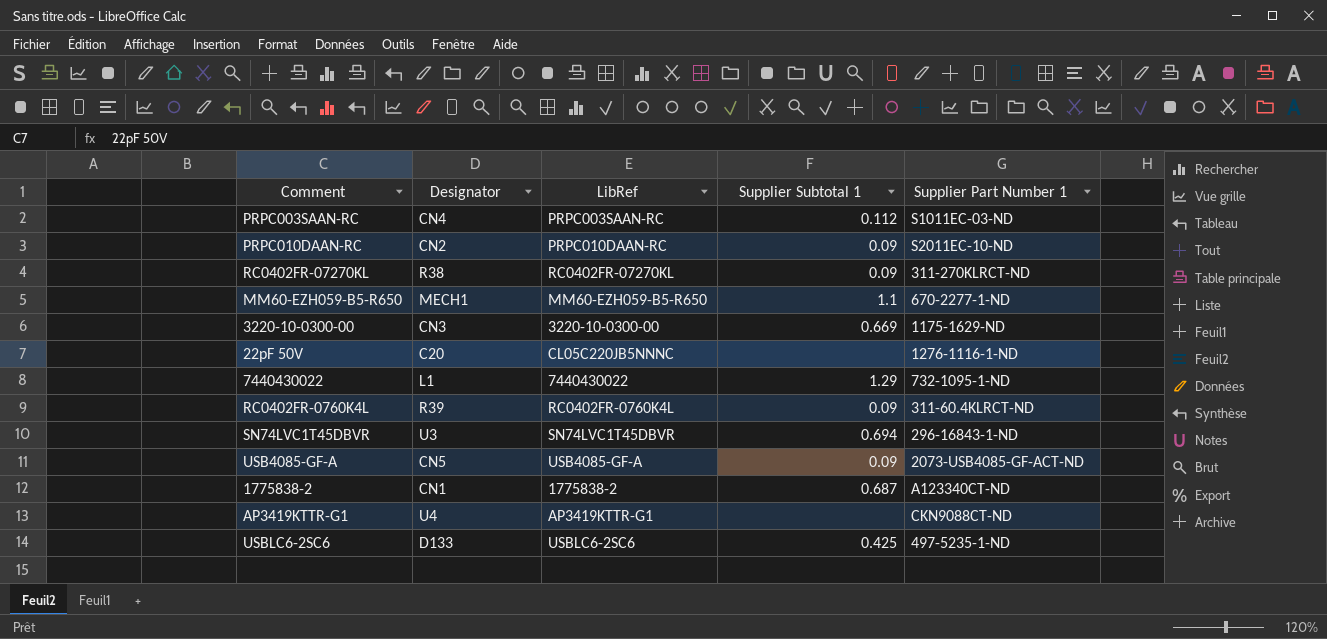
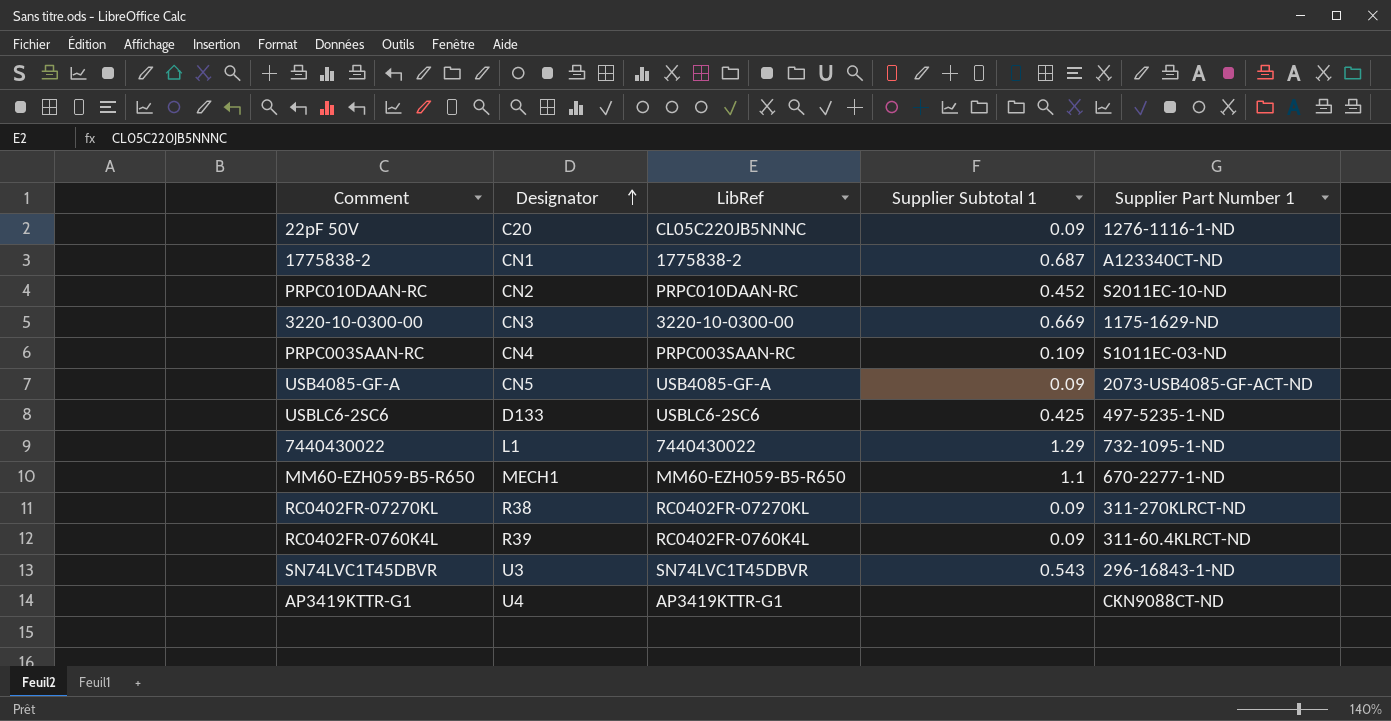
row order: none -> Designator ascending
22pF 50V | Supplier Subtotal 1: none -> 0.09
PRPC010DAAN-RC | Supplier Subtotal 1: 0.09 -> 0.452
PRPC003SAAN-RC | Supplier Subtotal 1: 0.112 -> 0.109
SN74LVC1T45DBVR | Supplier Subtotal 1: 0.694 -> 0.543

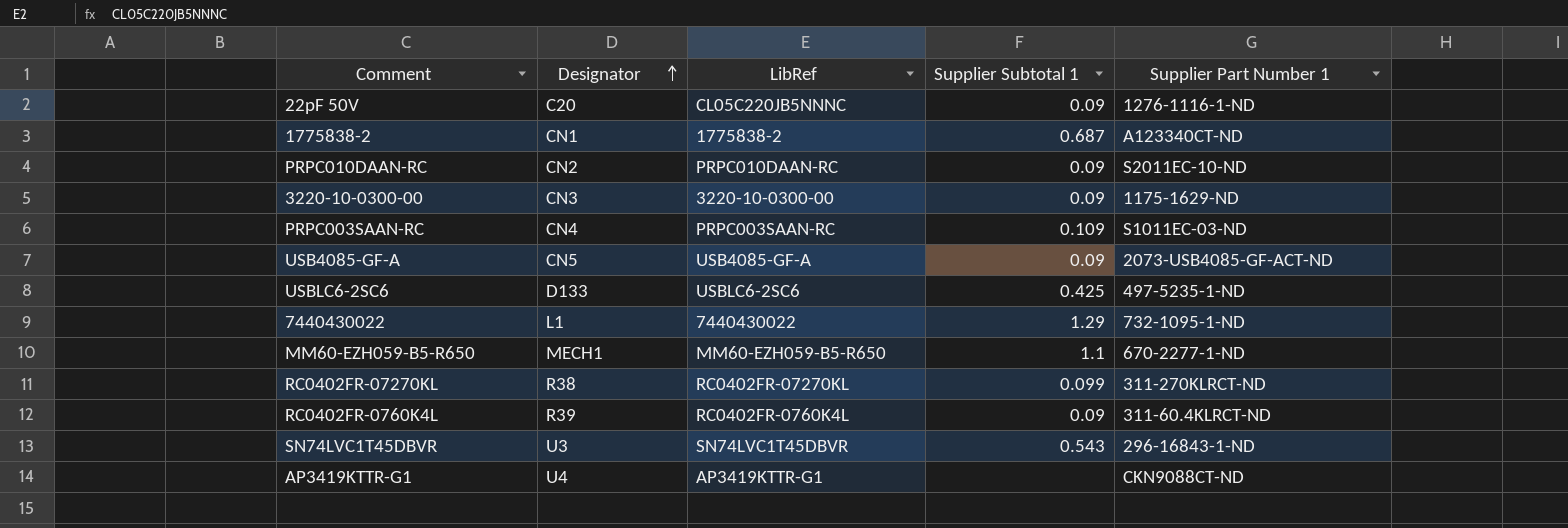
PRPC010DAAN-RC | Supplier Subtotal 1: 0.452 -> 0.09
3220-10-0300-00 | Supplier Subtotal 1: 0.669 -> 0.09
RC0402FR-07270KL | Supplier Subtotal 1: 0.09 -> 0.099

